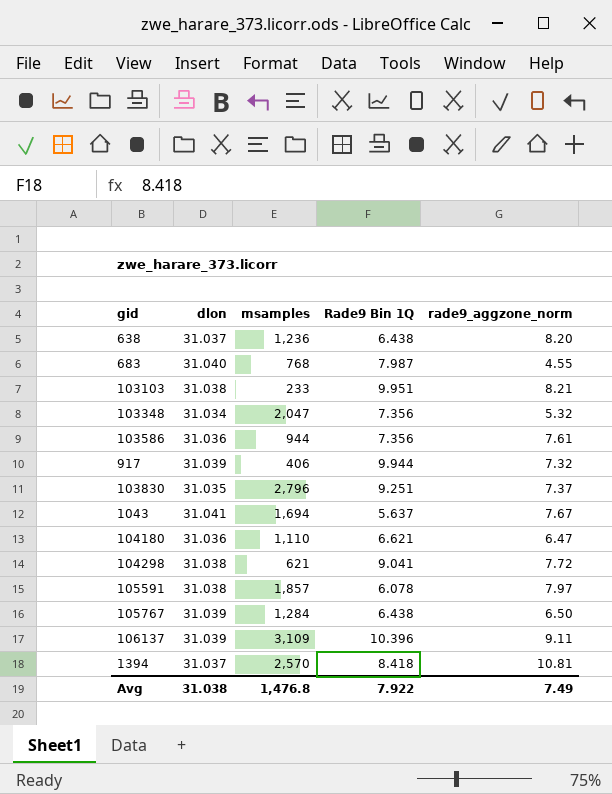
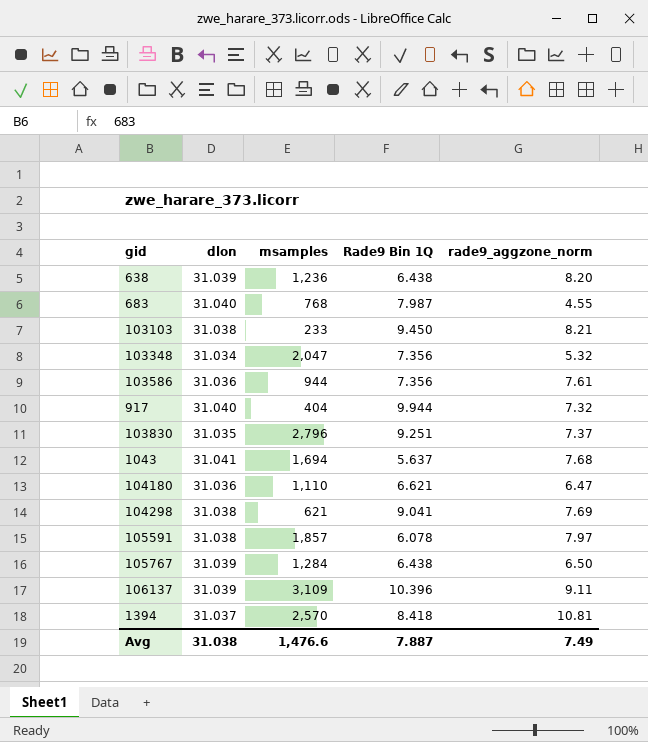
638 | dlon: 31.037 -> 31.039
103103 | Rade9 Bin 1Q: 9.951 -> 9.450
917 | dlon: 31.039 -> 31.040
917 | msamples: 406 -> 404
1043 | rade9_aggzone_norm: 7.67 -> 7.68
104298 | rade9_aggzone_norm: 7.72 -> 7.69
Avg | msamples: 1,476.8 -> 1,476.6
Avg | Rade9 Bin 1Q: 7.922 -> 7.887

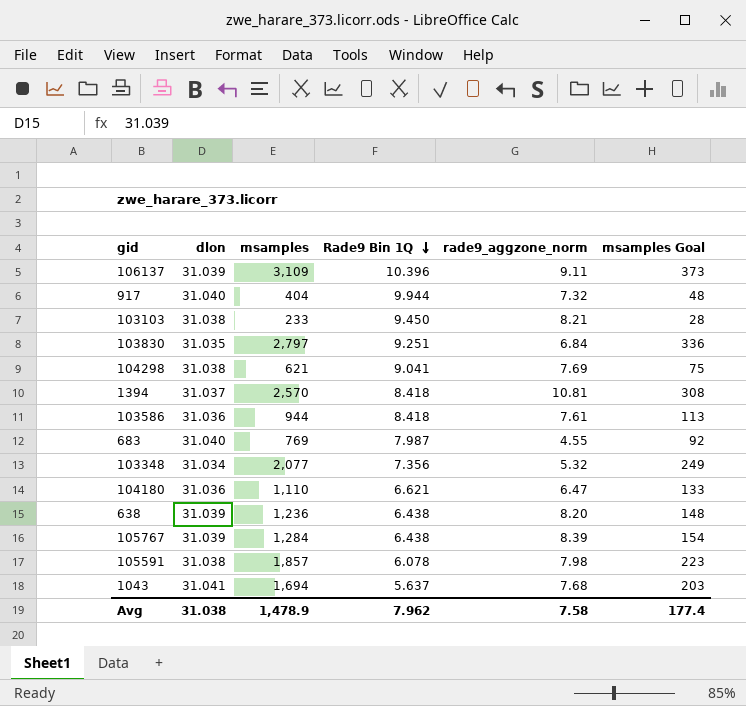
row order: none -> Rade9 Bin 1Q descending
column msamples Goal | formula: none -> [msamples] * 0.12
103830 | msamples: 2,796 -> 2,797
103830 | rade9_aggzone_norm: 7.37 -> 6.84
103586 | Rade9 Bin 1Q: 7.356 -> 8.418
683 | msamples: 768 -> 769
103348 | msamples: 2,047 -> 2,077
105767 | rade9_aggzone_norm: 6.50 -> 8.39
105591 | rade9_aggzone_norm: 7.97 -> 7.98
Avg | msamples: 1,476.6 -> 1,478.9
Avg | Rade9 Bin 1Q: 7.887 -> 7.962
Avg | rade9_aggzone_norm: 7.49 -> 7.58

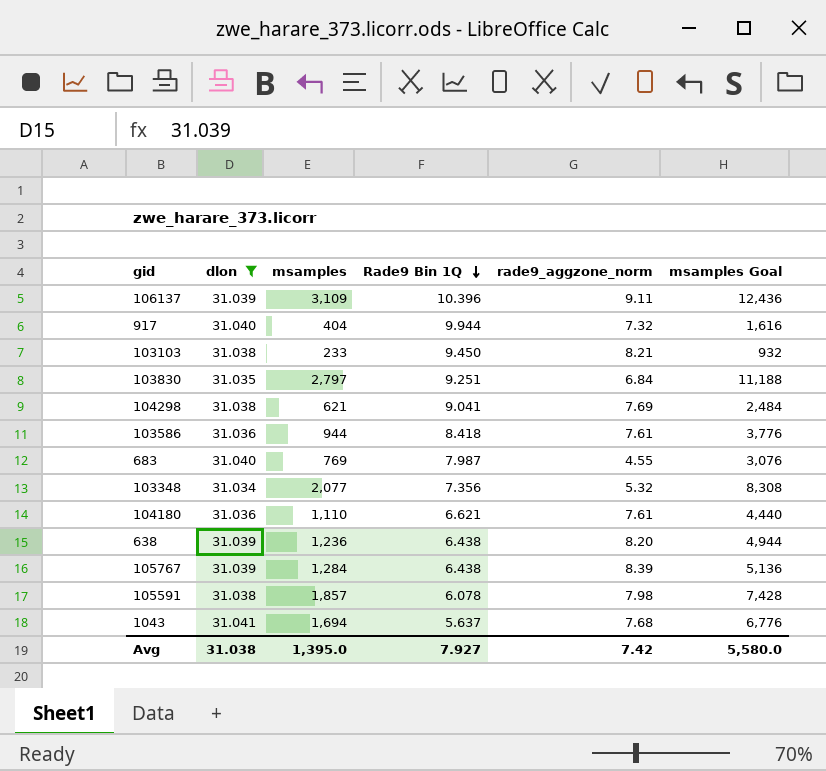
filter: none -> dlon != 31.037
column msamples Goal | formula: [msamples] * 0.12 -> [msamples] * 4
104180 | rade9_aggzone_norm: 6.47 -> 7.61
Avg | msamples: 1,478.9 -> 1,395.0
Avg | Rade9 Bin 1Q: 7.962 -> 7.927
Avg | rade9_aggzone_norm: 7.58 -> 7.42
Avg | msamples Goal: 177.4 -> 5,580.0

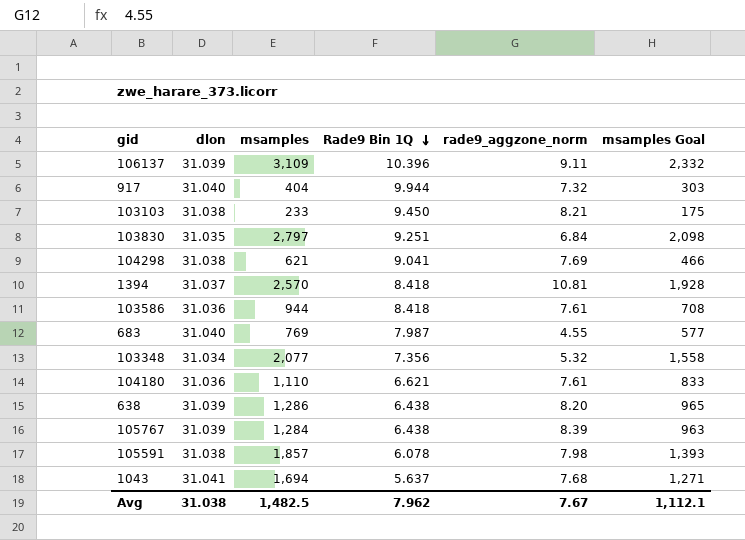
filter: dlon != 31.037 -> none
column msamples Goal | formula: [msamples] * 4 -> [msamples] * 0.75
638 | msamples: 1,236 -> 1,286
Avg | msamples: 1,395.0 -> 1,482.5
Avg | Rade9 Bin 1Q: 7.927 -> 7.962
Avg | rade9_aggzone_norm: 7.42 -> 7.67
Avg | msamples Goal: 5,580.0 -> 1,112.1

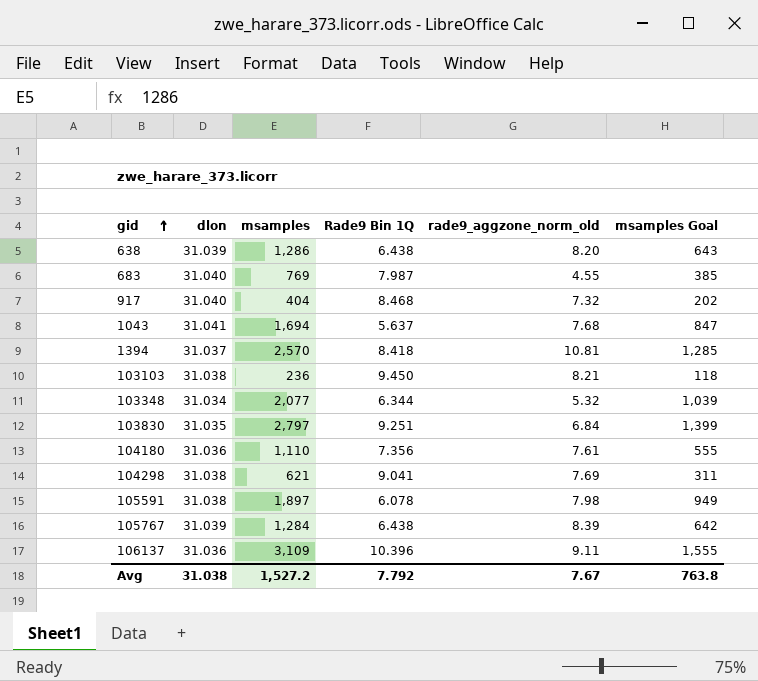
row order: Rade9 Bin 1Q descending -> gid ascending
column name: rade9_aggzone_norm -> rade9_aggzone_norm_old
column msamples Goal | formula: [msamples] * 0.75 -> [msamples] * 0.5
row 103586: 31.036 | 944 | 8.418 | 7.61 | 708 -> none
917 | Rade9 Bin 1Q: 9.944 -> 8.468
103103 | msamples: 233 -> 236
103348 | Rade9 Bin 1Q: 7.356 -> 6.344
104180 | Rade9 Bin 1Q: 6.621 -> 7.356
105591 | msamples: 1,857 -> 1,897
106137 | dlon: 31.039 -> 31.036
Avg | msamples: 1,482.5 -> 1,527.2
Avg | Rade9 Bin 1Q: 7.962 -> 7.792
Avg | msamples Goal: 1,112.1 -> 763.8

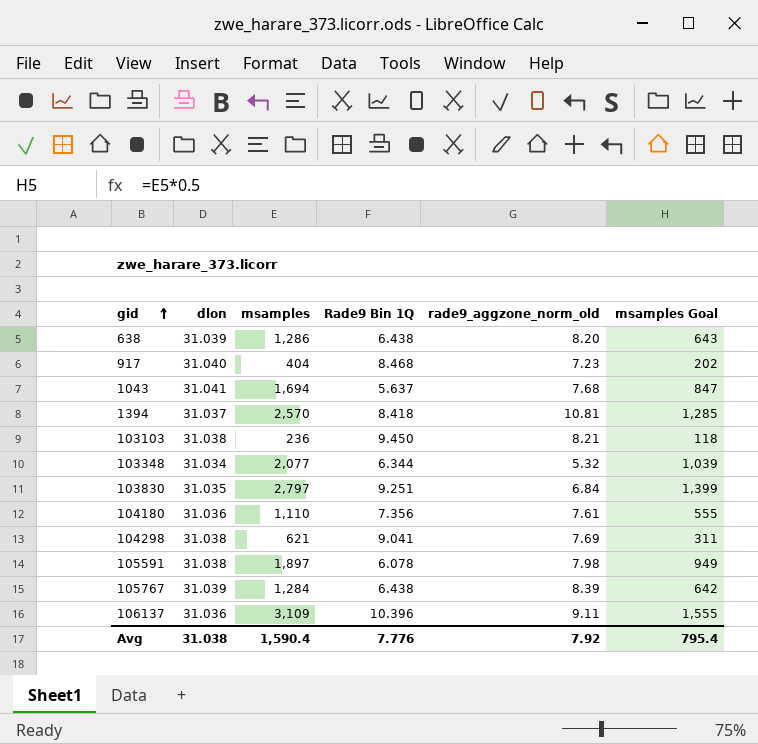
row 683: 31.040 | 769 | 7.987 | 4.55 | 385 -> none
917 | rade9_aggzone_norm_old: 7.32 -> 7.23
Avg | msamples: 1,527.2 -> 1,590.4
Avg | Rade9 Bin 1Q: 7.792 -> 7.776
Avg | rade9_aggzone_norm_old: 7.67 -> 7.92
Avg | msamples Goal: 763.8 -> 795.4

